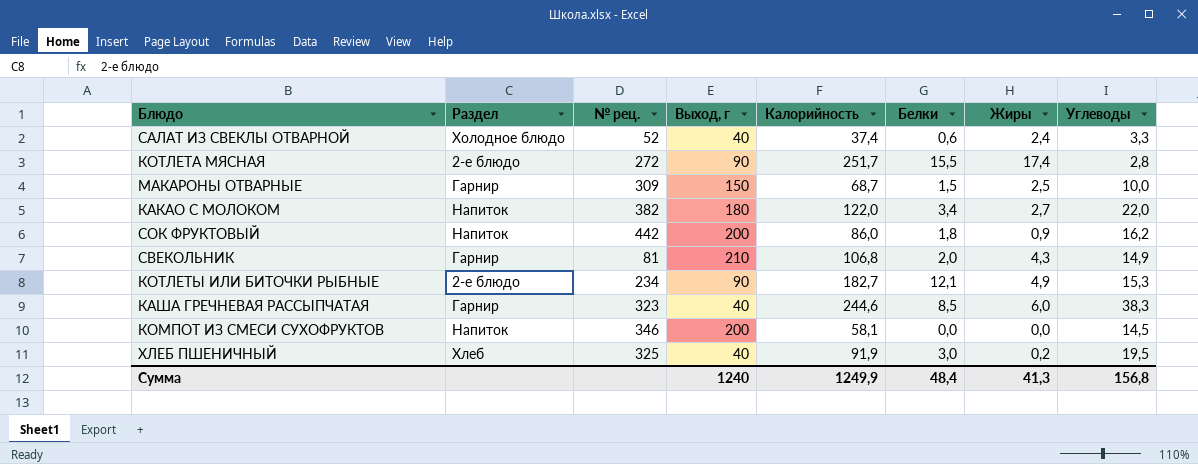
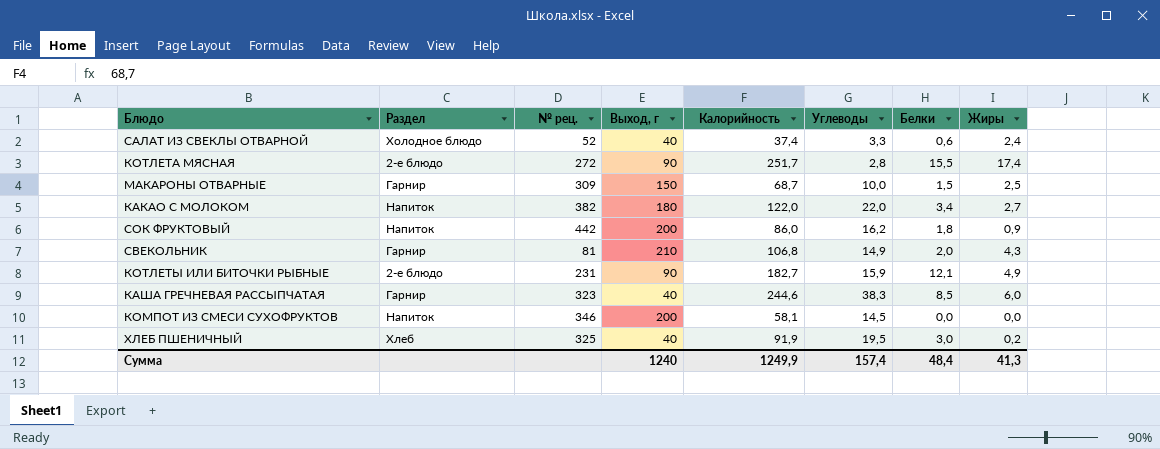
column Углеводы | position: 8 -> 6
КОТЛЕТЫ ИЛИ БИТОЧКИ РЫБНЫЕ | № рец.: 234 -> 231
КОТЛЕТЫ ИЛИ БИТОЧКИ РЫБНЫЕ | Углеводы: 15,3 -> 15,9
Сумма | Углеводы: 156,8 -> 157,4

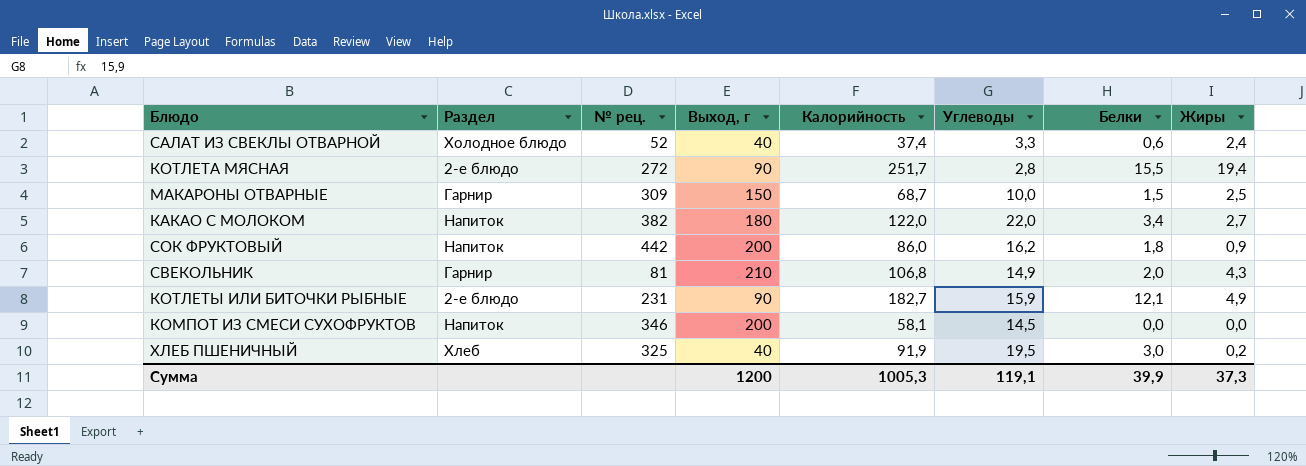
row КАША ГРЕЧНЕВАЯ РАССЫПЧАТАЯ: Гарнир | 323 | 40 | 244,6 | 38,3 | 8,5 | 6,0 -> none
КОТЛЕТА МЯСНАЯ | Жиры: 17,4 -> 19,4
Сумма | Выход, г: 1240 -> 1200
Сумма | Калорийность: 1249,9 -> 1005,3
Сумма | Углеводы: 157,4 -> 119,1
Сумма | Белки: 48,4 -> 39,9
Сумма | Жиры: 41,3 -> 37,3

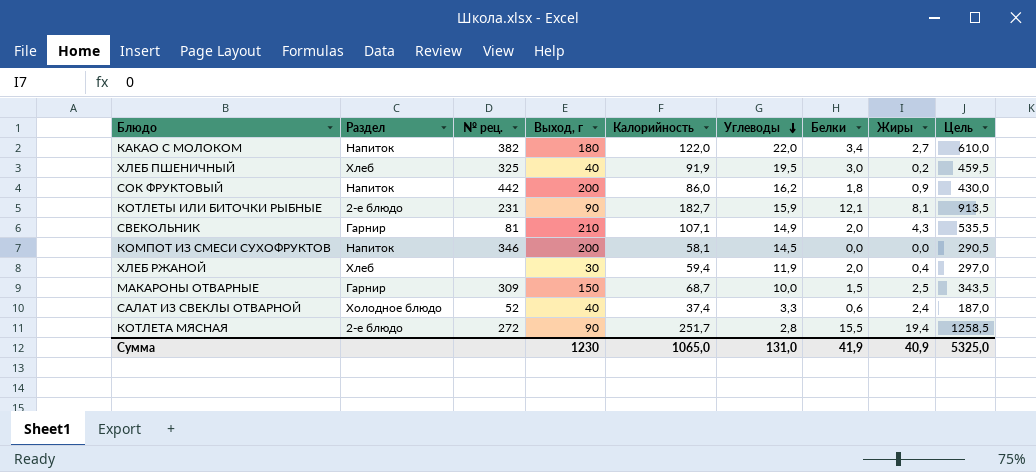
row order: none -> Углеводы descending
column Цель | formula: none -> [Калорийность] * 5
КОТЛЕТЫ ИЛИ БИТОЧКИ РЫБНЫЕ | Жиры: 4,9 -> 8,1
СВЕКОЛЬНИК | Калорийность: 106,8 -> 107,1
row ХЛЕБ РЖАНОЙ: none -> Хлеб | none | 30 | 59,4 | 11,9 | 2,0 | 0,4 | 297,0
Сумма | Выход, г: 1200 -> 1230
Сумма | Калорийность: 1005,3 -> 1065,0
Сумма | Углеводы: 119,1 -> 131,0
Сумма | Белки: 39,9 -> 41,9
Сумма | Жиры: 37,3 -> 40,9

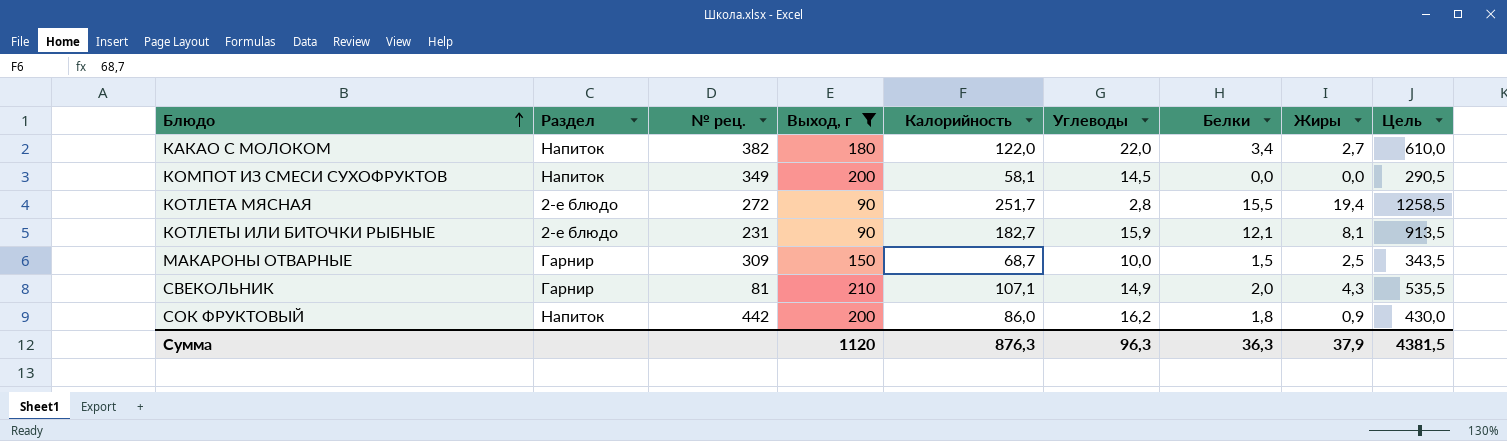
filter: none -> Выход, г >= 90
row order: Углеводы descending -> Блюдо ascending
КОМПОТ ИЗ СМЕСИ СУХОФРУКТОВ | № рец.: 346 -> 349
Сумма | Выход, г: 1230 -> 1120
Сумма | Калорийность: 1065,0 -> 876,3
Сумма | Углеводы: 131,0 -> 96,3
Сумма | Белки: 41,9 -> 36,3
Сумма | Жиры: 40,9 -> 37,9
Сумма | Цель: 5325,0 -> 4381,5

